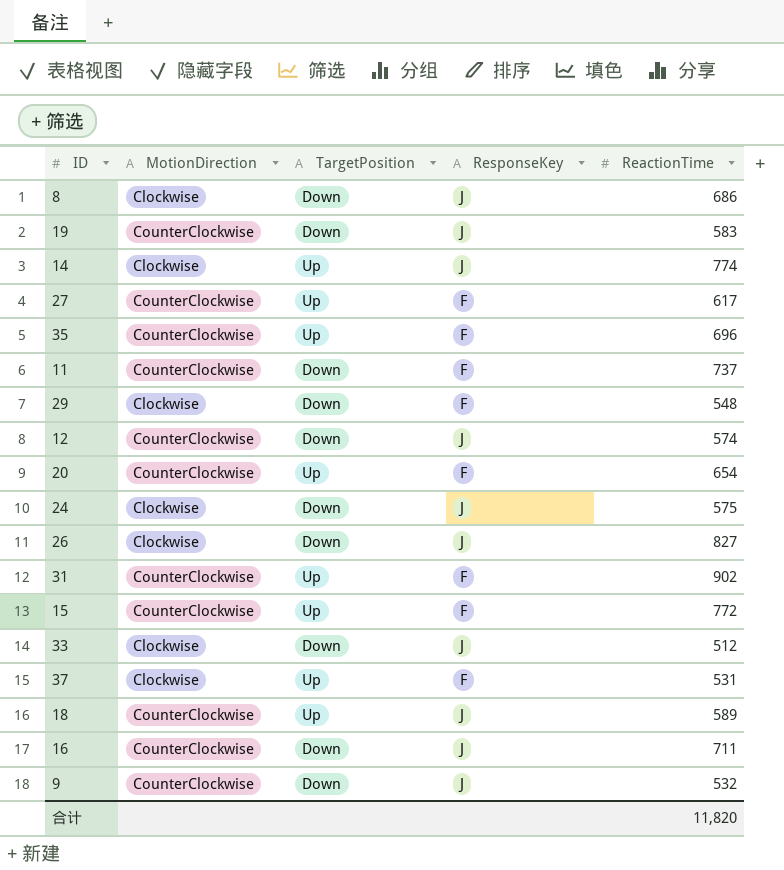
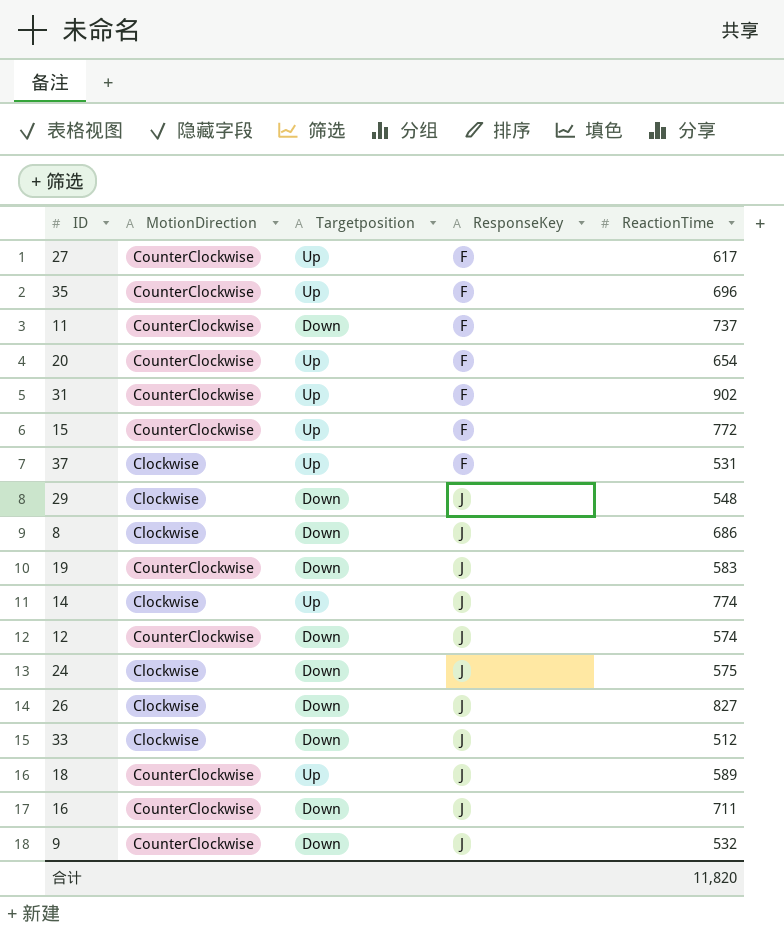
row order: none -> ResponseKey ascending
column name: TargetPosition -> Targetposition
29 | ResponseKey: F -> J

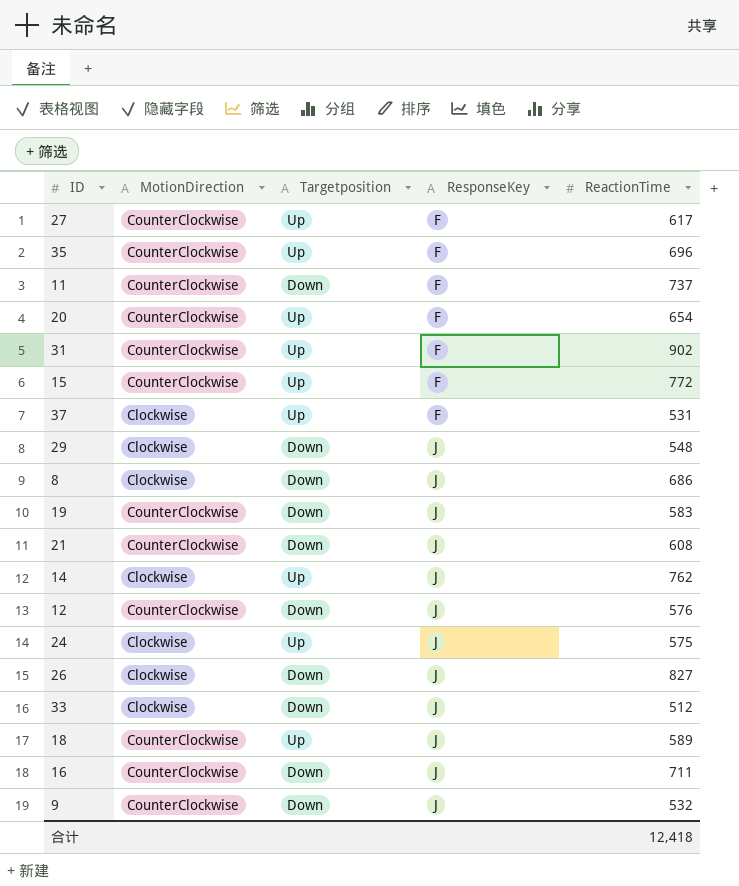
row 21: none -> CounterClockwise | Down | J | 608
14 | ReactionTime: 774 -> 762
12 | ReactionTime: 574 -> 576
24 | Targetposition: Down -> Up
合计 | ReactionTime: 11,820 -> 12,418

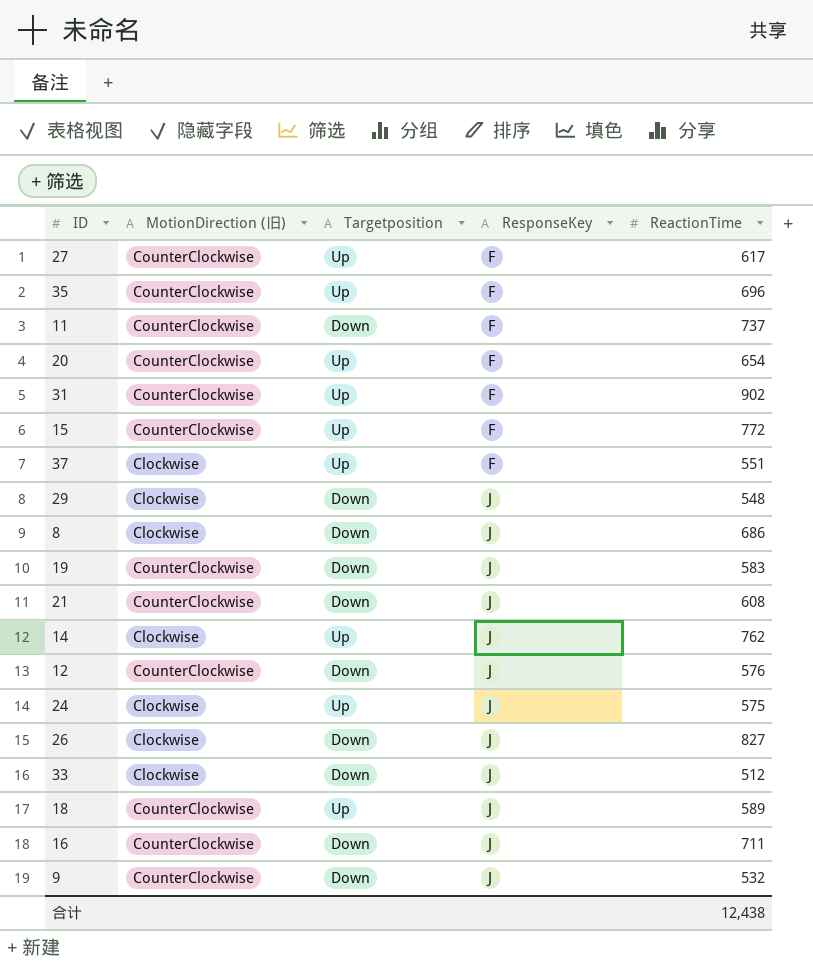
column name: MotionDirection -> MotionDirection (旧)
37 | ReactionTime: 531 -> 551
合计 | ReactionTime: 12,418 -> 12,438

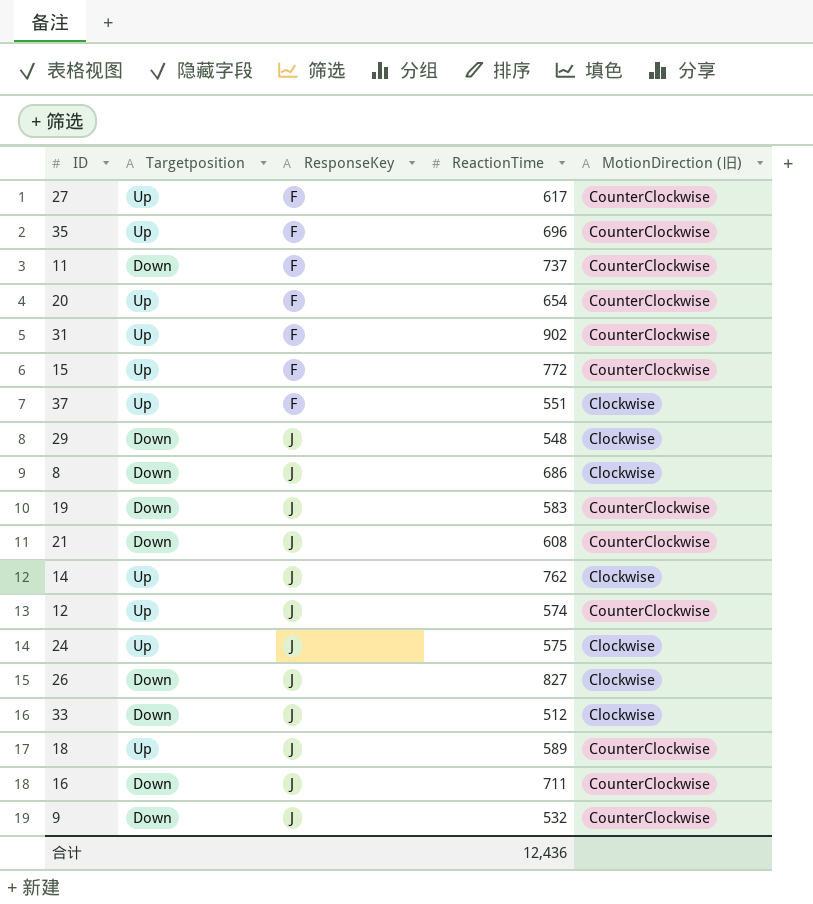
column MotionDirection (旧) | position: 2 -> 5
12 | Targetposition: Down -> Up
12 | ReactionTime: 576 -> 574
合计 | ReactionTime: 12,438 -> 12,436

